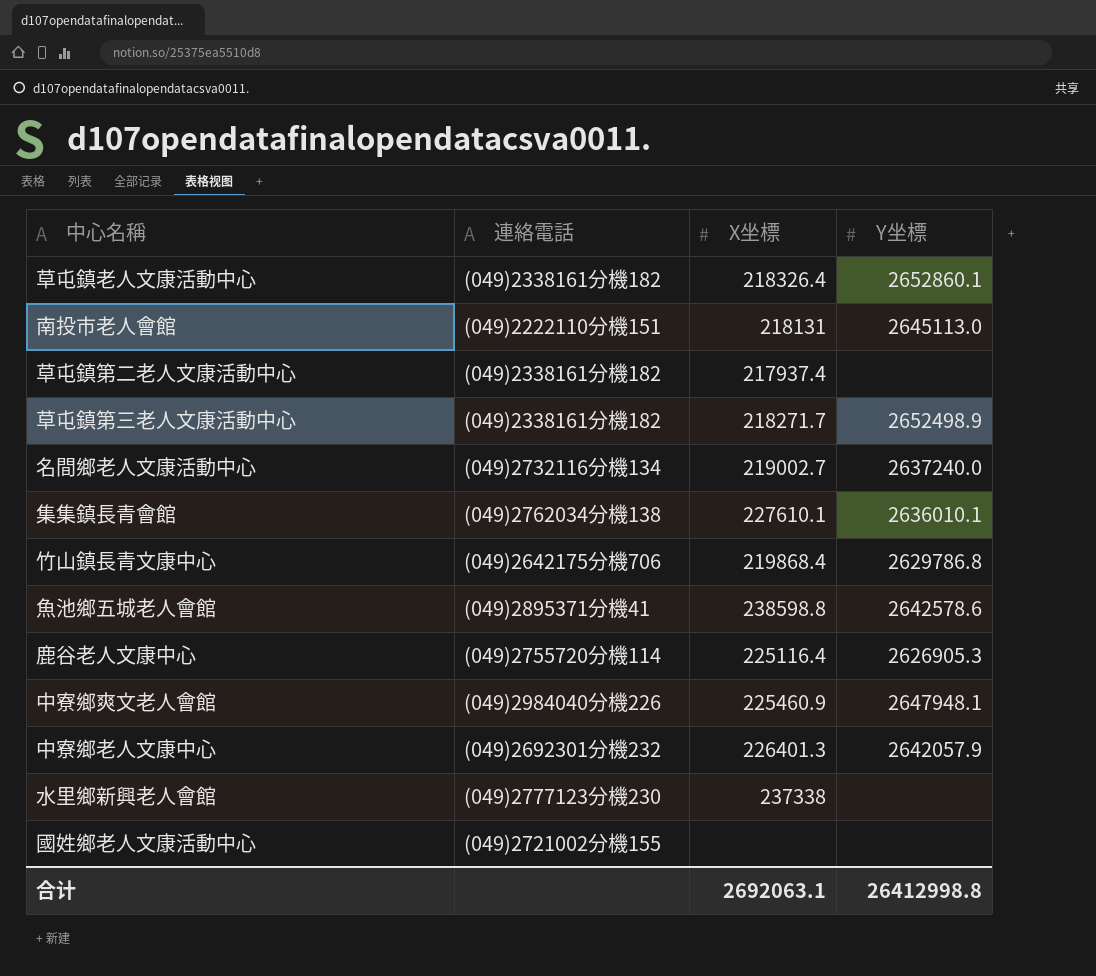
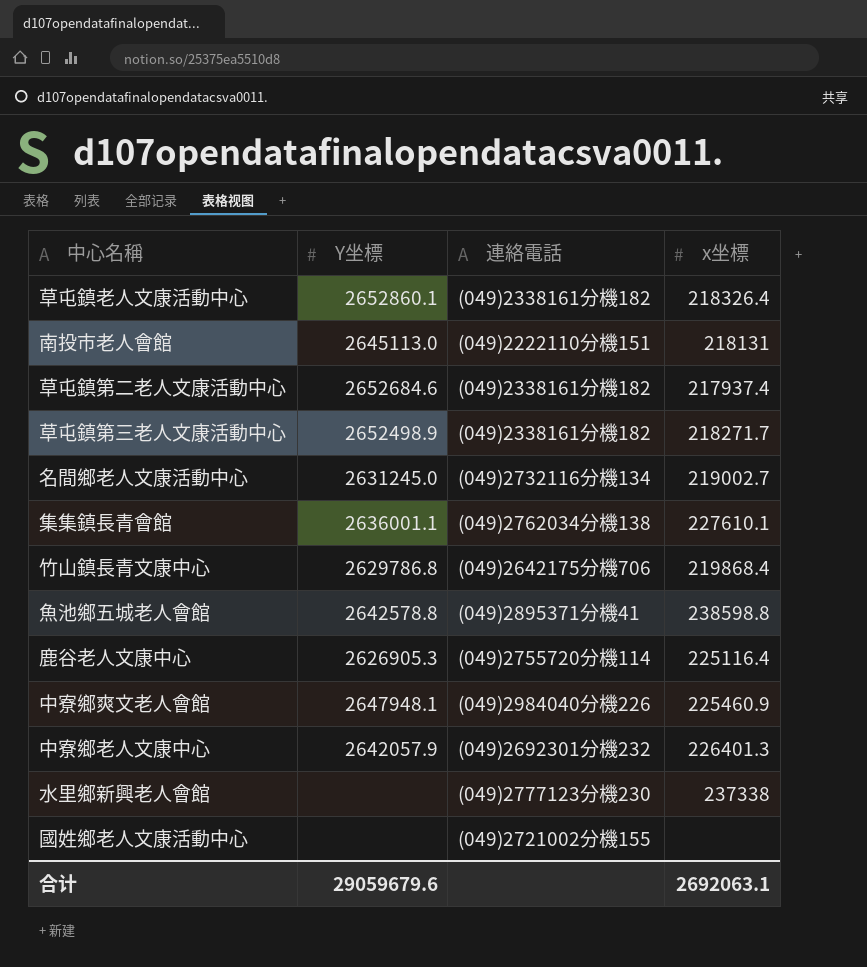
column Y坐標 | position: 4 -> 2
column name: X坐標 -> x坐標
草屯鎮第二老人文康活動中心 | Y坐標: none -> 2652684.6
名間鄉老人文康活動中心 | Y坐標: 2637240.0 -> 2631245.0
集集鎮長青會館 | Y坐標: 2636010.1 -> 2636001.1
魚池鄉五城老人會館 | Y坐標: 2642578.6 -> 2642578.8
合计 | Y坐標: 26412998.8 -> 29059679.6

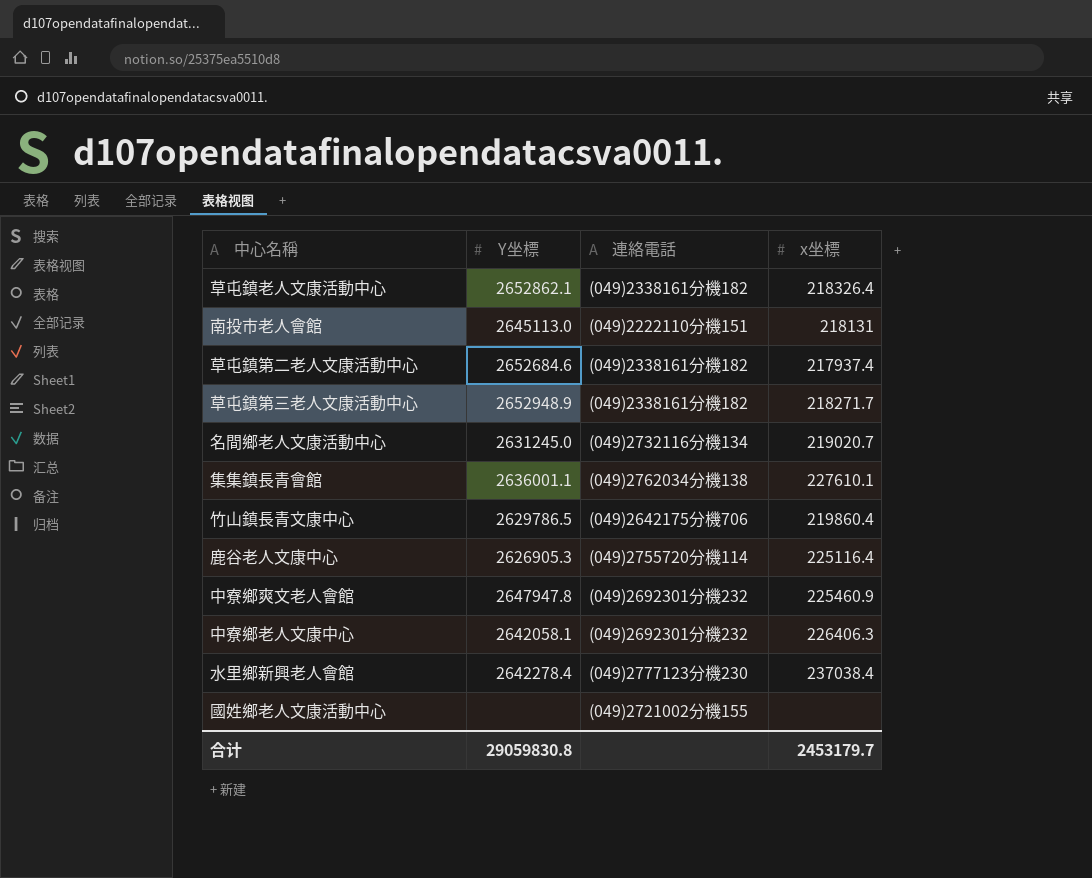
row 魚池鄉五城老人會館: 2642578.8 | (049)2895371分機41 | 238598.8 -> none
草屯鎮老人文康活動中心 | Y坐標: 2652860.1 -> 2652862.1
草屯鎮第三老人文康活動中心 | Y坐標: 2652498.9 -> 2652948.9
名間鄉老人文康活動中心 | x坐標: 219002.7 -> 219020.7
竹山鎮長青文康中心 | Y坐標: 2629786.8 -> 2629786.5
竹山鎮長青文康中心 | x坐標: 219868.4 -> 219860.4
中寮鄉爽文老人會館 | Y坐標: 2647948.1 -> 2647947.8
中寮鄉爽文老人會館 | 連絡電話: (049)2984040分機226 -> (049)2692301分機232
中寮鄉老人文康中心 | Y坐標: 2642057.9 -> 2642058.1
中寮鄉老人文康中心 | x坐標: 226401.3 -> 226406.3
水里鄉新興老人會館 | Y坐標: none -> 2642278.4
水里鄉新興老人會館 | x坐標: 237338 -> 237038.4
合计 | Y坐標: 29059679.6 -> 29059830.8
合计 | x坐標: 2692063.1 -> 2453179.7

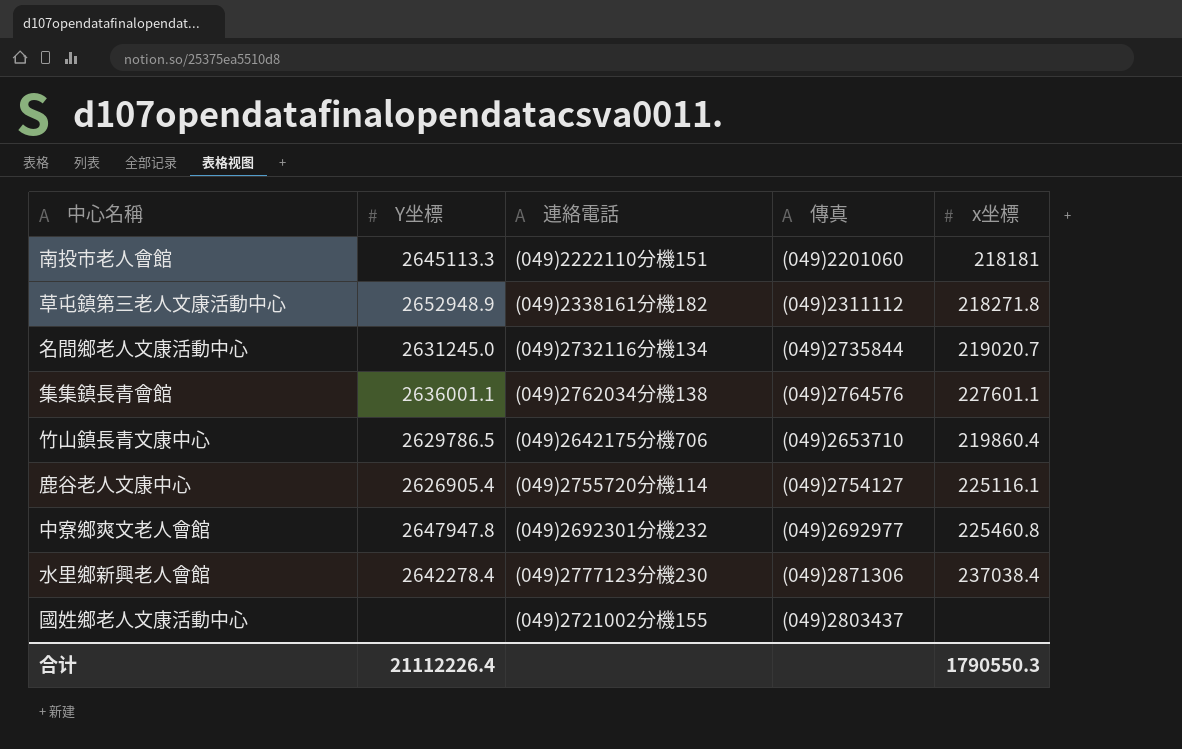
column 傳真 | position: none -> 4
row 草屯鎮老人文康活動中心: 2652862.1 | (049)2338161分機182 | 218326.4 -> none
row 草屯鎮第二老人文康活動中心: 2652684.6 | (049)2338161分機182 | 217937.4 -> none
row 中寮鄉老人文康中心: 2642058.1 | (049)2692301分機232 | 226406.3 -> none
南投市老人會館 | Y坐標: 2645113.0 -> 2645113.3
南投市老人會館 | x坐標: 218131 -> 218181
草屯鎮第三老人文康活動中心 | x坐標: 218271.7 -> 218271.8
集集鎮長青會館 | x坐標: 227610.1 -> 227601.1
鹿谷老人文康中心 | Y坐標: 2626905.3 -> 2626905.4
鹿谷老人文康中心 | x坐標: 225116.4 -> 225116.1
中寮鄉爽文老人會館 | x坐標: 225460.9 -> 225460.8
合计 | Y坐標: 29059830.8 -> 21112226.4
合计 | x坐標: 2453179.7 -> 1790550.3

